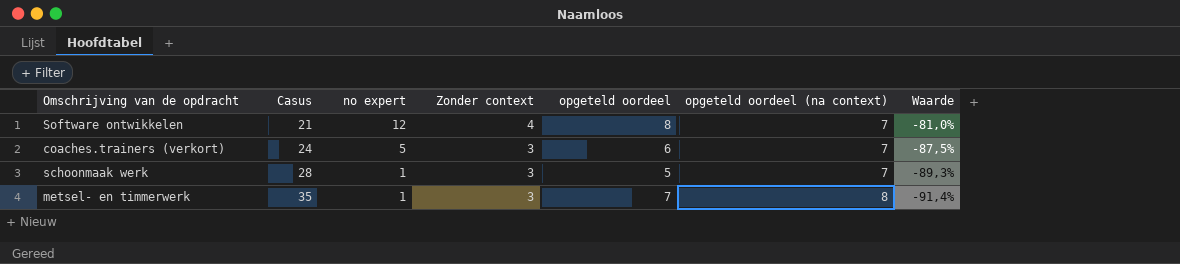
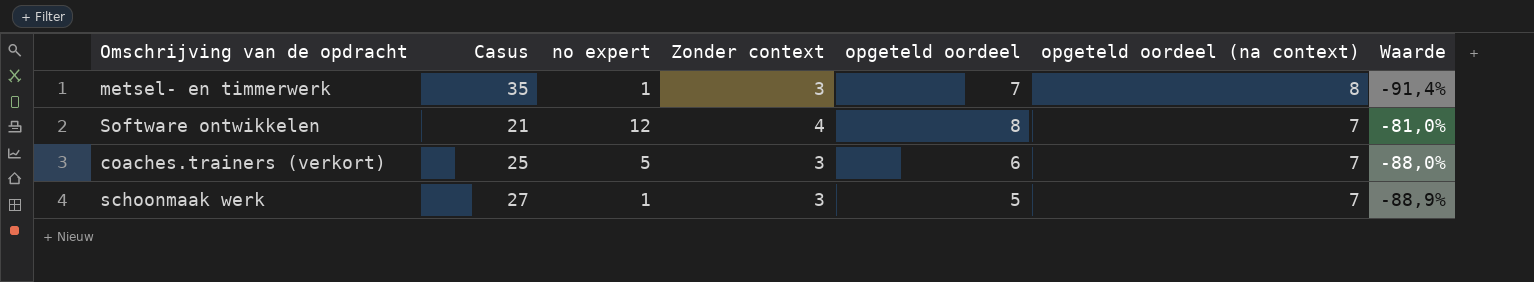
row order: Casus ascending -> opgeteld oordeel (na context) descending
coaches.trainers (verkort) | Casus: 24 -> 25
coaches.trainers (verkort) | Waarde: -87,5% -> -88,0%
schoonmaak werk | Casus: 28 -> 27
schoonmaak werk | Waarde: -89,3% -> -88,9%

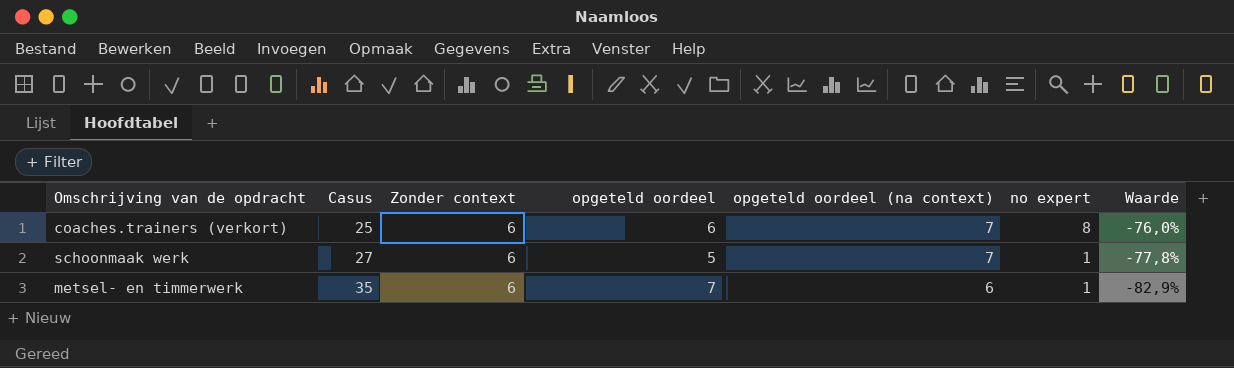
row order: opgeteld oordeel (na context) descending -> Casus ascending
column no expert | position: 3 -> 6
row Software ontwikkelen: 21 | 12 | 4 | 8 | 7 | -81,0% -> none
coaches.trainers (verkort) | Zonder context: 3 -> 6
coaches.trainers (verkort) | no expert: 5 -> 8
coaches.trainers (verkort) | Waarde: -88,0% -> -76,0%
schoonmaak werk | Zonder context: 3 -> 6
schoonmaak werk | Waarde: -88,9% -> -77,8%
metsel- en timmerwerk | Zonder context: 3 -> 6
metsel- en timmerwerk | opgeteld oordeel (na context): 8 -> 6
metsel- en timmerwerk | Waarde: -91,4% -> -82,9%

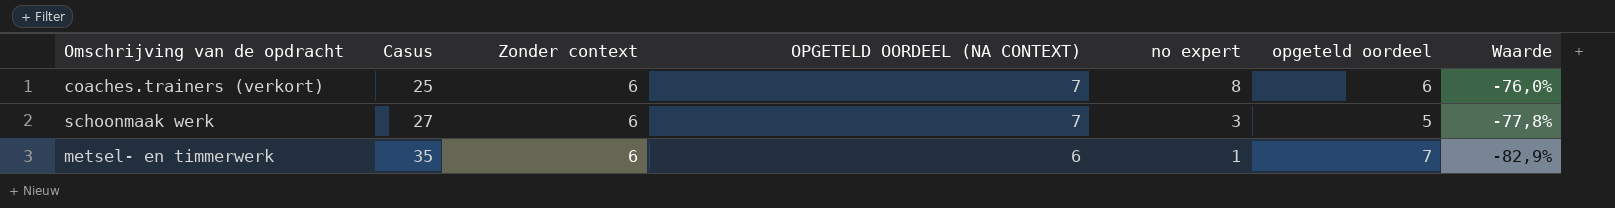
column name: opgeteld oordeel (na context) -> OPGETELD OORDEEL (NA CONTEXT)
column opgeteld oordeel | position: 4 -> 6
schoonmaak werk | no expert: 1 -> 3

